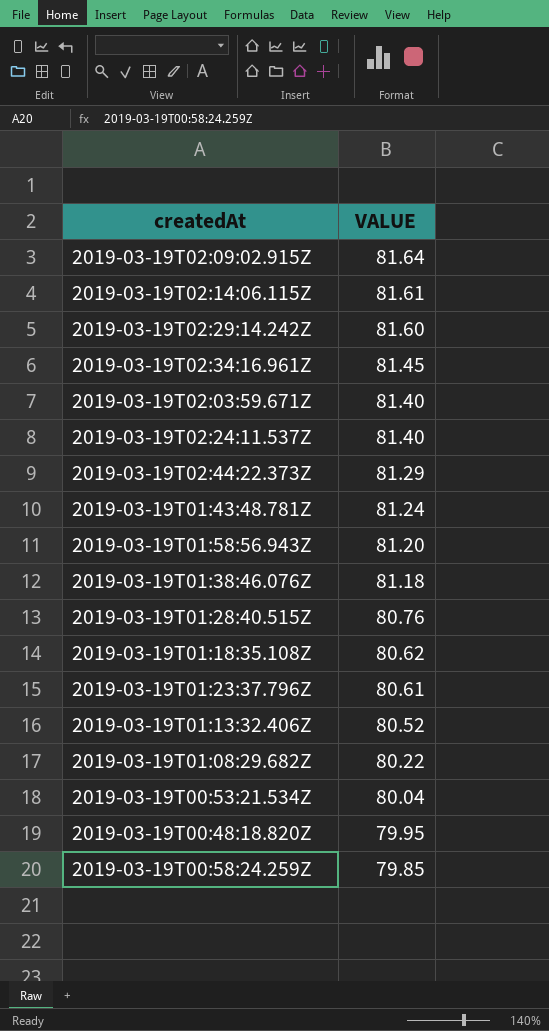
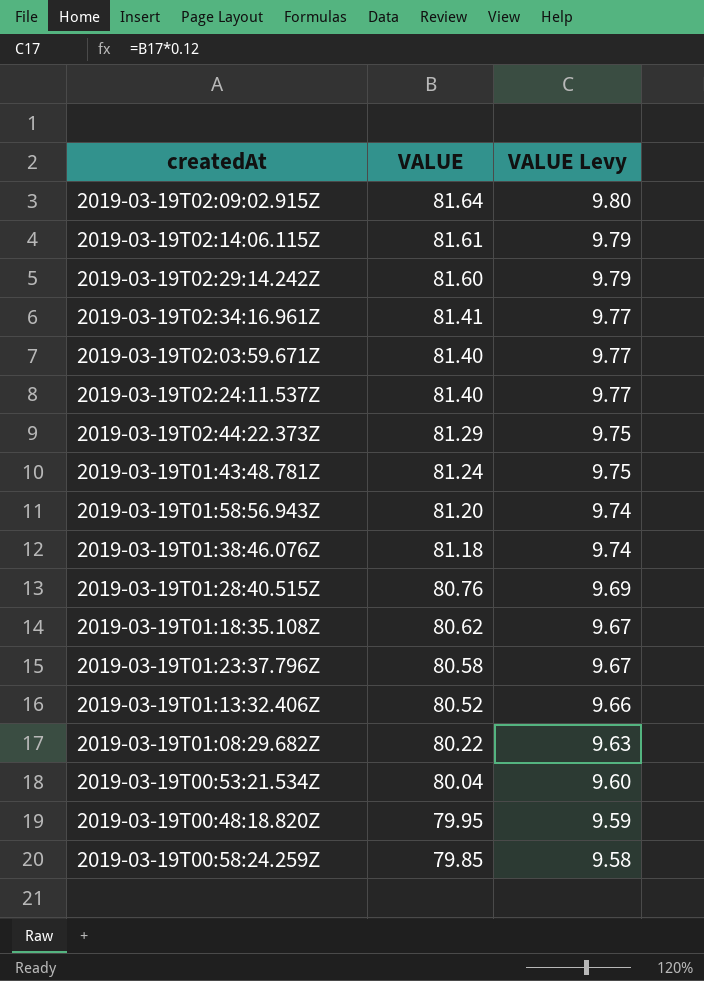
column VALUE Levy | formula: none -> [VALUE] * 0.12
2019-03-19T02:34:16.961Z | VALUE: 81.45 -> 81.41
2019-03-19T01:23:37.796Z | VALUE: 80.61 -> 80.58

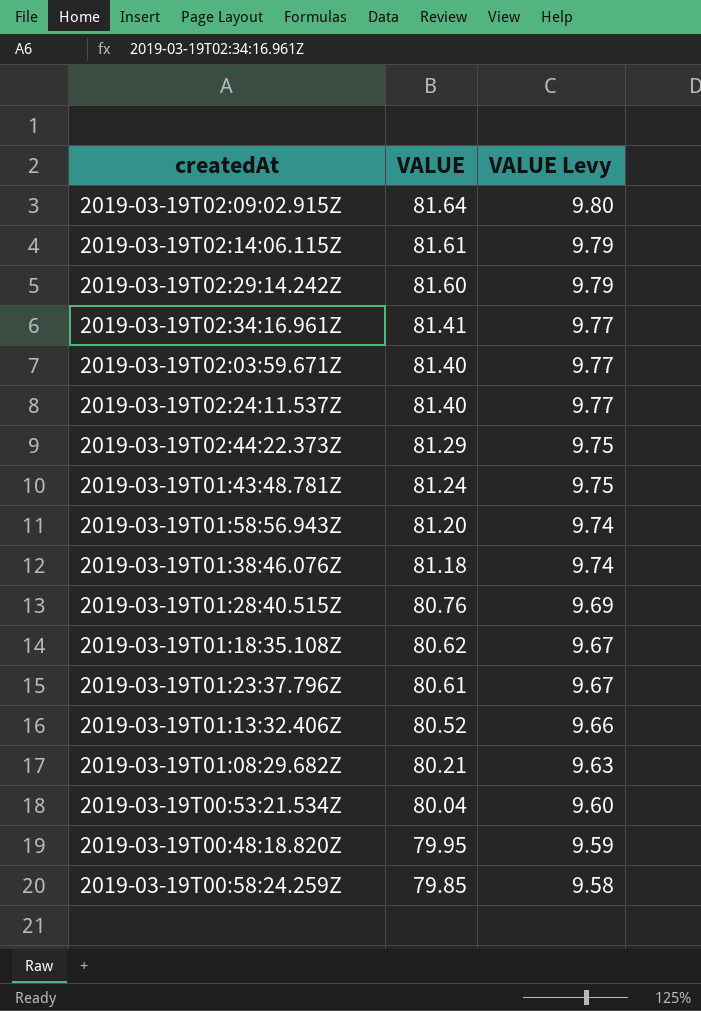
2019-03-19T01:23:37.796Z | VALUE: 80.58 -> 80.61
2019-03-19T01:08:29.682Z | VALUE: 80.22 -> 80.21

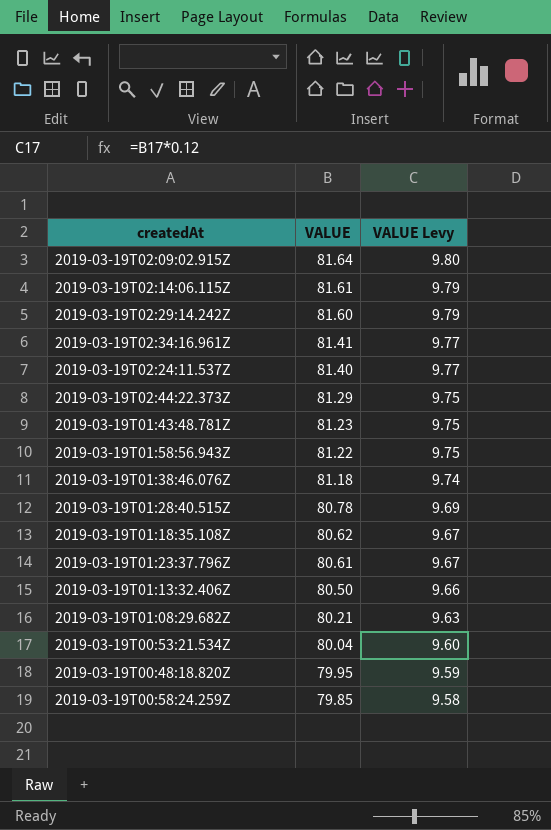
row 2019-03-19T02:03:59.671Z: 81.40 | 9.77 -> none
2019-03-19T01:43:48.781Z | VALUE: 81.24 -> 81.23
2019-03-19T01:58:56.943Z | VALUE: 81.20 -> 81.22
2019-03-19T01:58:56.943Z | VALUE Levy: 9.74 -> 9.75
2019-03-19T01:28:40.515Z | VALUE: 80.76 -> 80.78
2019-03-19T01:13:32.406Z | VALUE: 80.52 -> 80.50

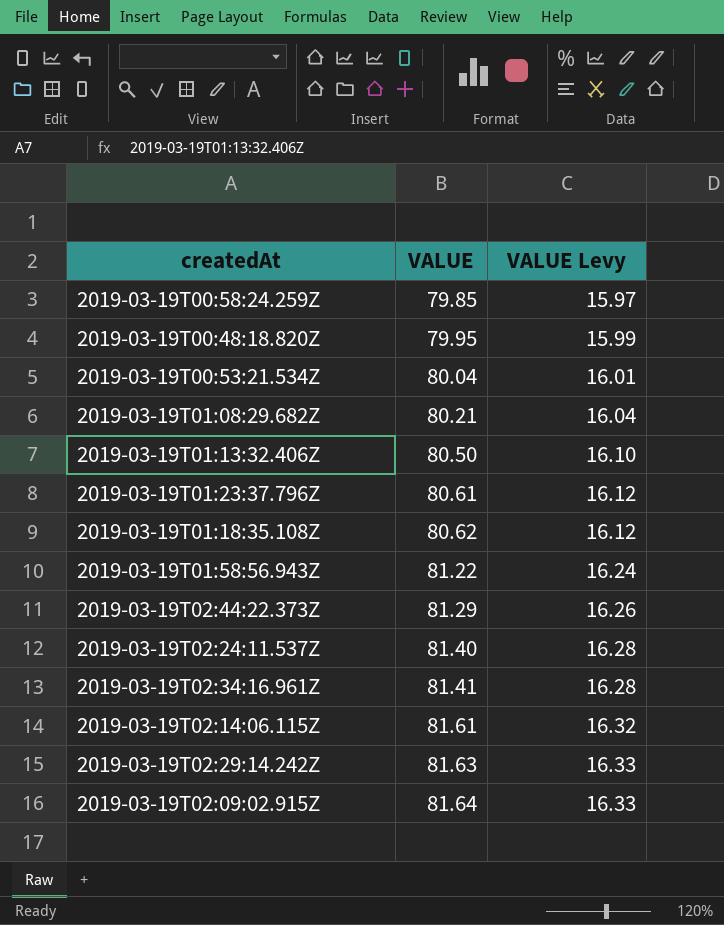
row order: VALUE descending -> VALUE ascending
column VALUE Levy | formula: [VALUE] * 0.12 -> [VALUE] * 0.2
row 2019-03-19T01:43:48.781Z: 81.23 | 9.75 -> none
row 2019-03-19T01:38:46.076Z: 81.18 | 9.74 -> none
row 2019-03-19T01:28:40.515Z: 80.78 | 9.69 -> none
2019-03-19T02:29:14.242Z | VALUE: 81.60 -> 81.63

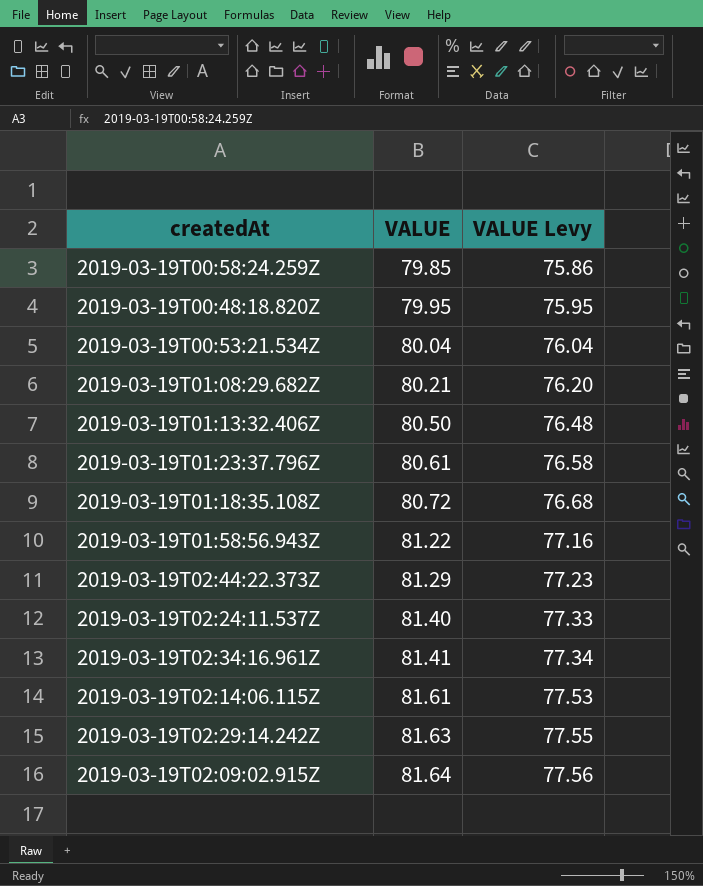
column VALUE Levy | formula: [VALUE] * 0.2 -> [VALUE] * 0.95
2019-03-19T01:18:35.108Z | VALUE: 80.62 -> 80.72

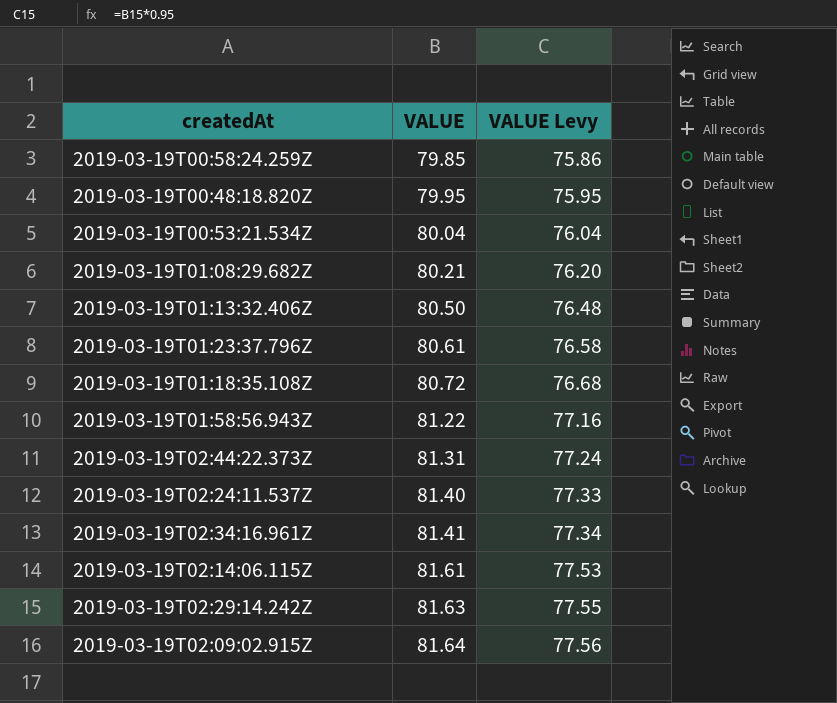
2019-03-19T02:44:22.373Z | VALUE: 81.29 -> 81.31
2019-03-19T02:44:22.373Z | VALUE Levy: 77.23 -> 77.24

